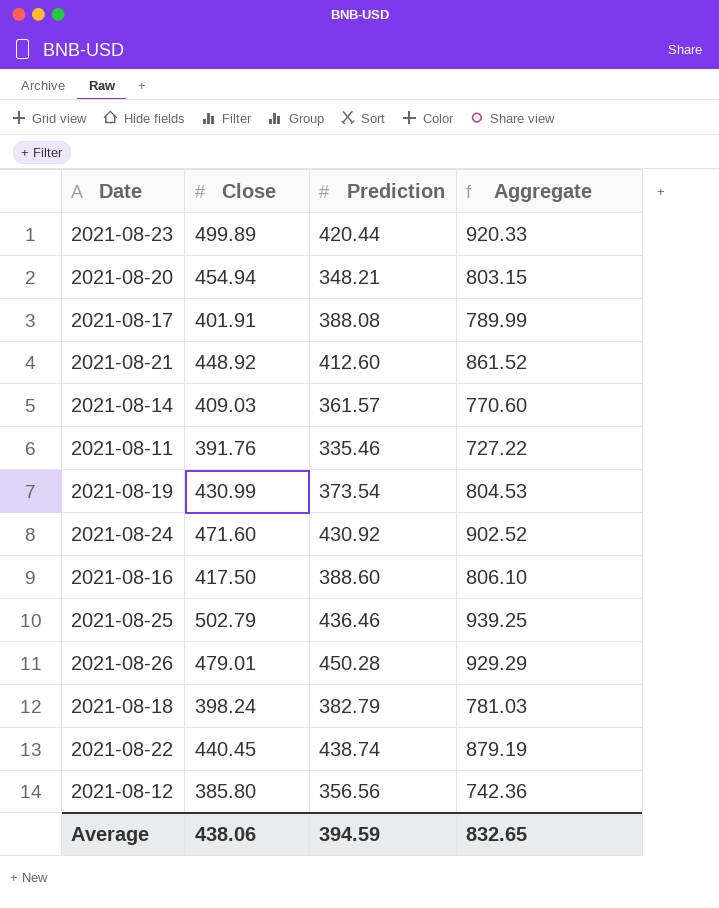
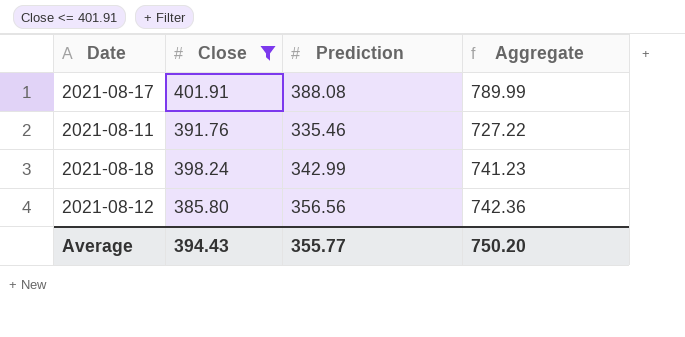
filter: none -> Close <= 401.91
2021-08-18 | Prediction: 382.79 -> 342.99
2021-08-18 | Aggregate: 781.03 -> 741.23
Average | Close: 438.06 -> 394.43
Average | Prediction: 394.59 -> 355.77
Average | Aggregate: 832.65 -> 750.20

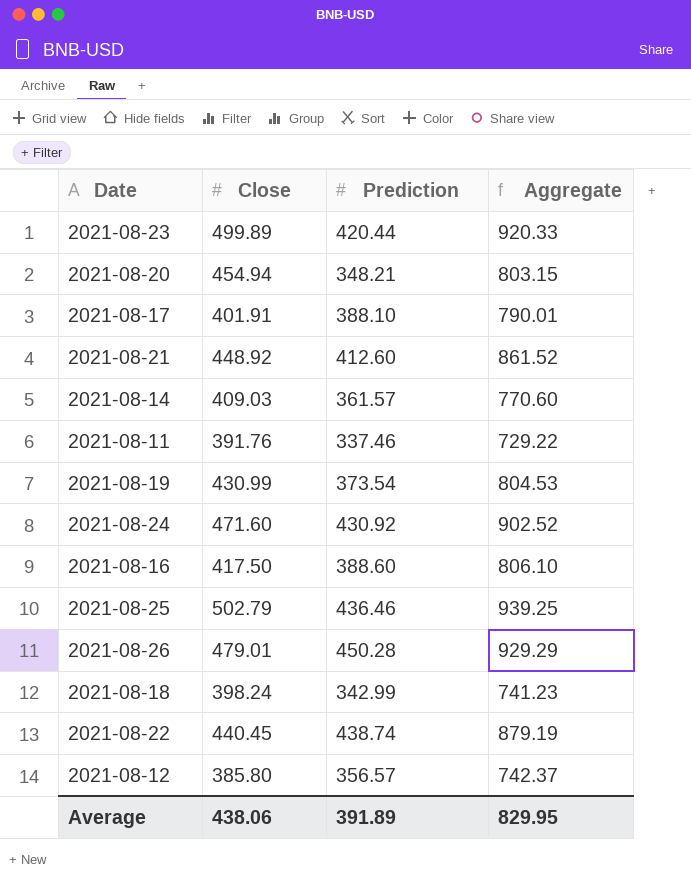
filter: Close <= 401.91 -> none
2021-08-17 | Prediction: 388.08 -> 388.10
2021-08-17 | Aggregate: 789.99 -> 790.01
2021-08-11 | Prediction: 335.46 -> 337.46
2021-08-11 | Aggregate: 727.22 -> 729.22
2021-08-12 | Prediction: 356.56 -> 356.57
2021-08-12 | Aggregate: 742.36 -> 742.37
Average | Close: 394.43 -> 438.06
Average | Prediction: 355.77 -> 391.89
Average | Aggregate: 750.20 -> 829.95

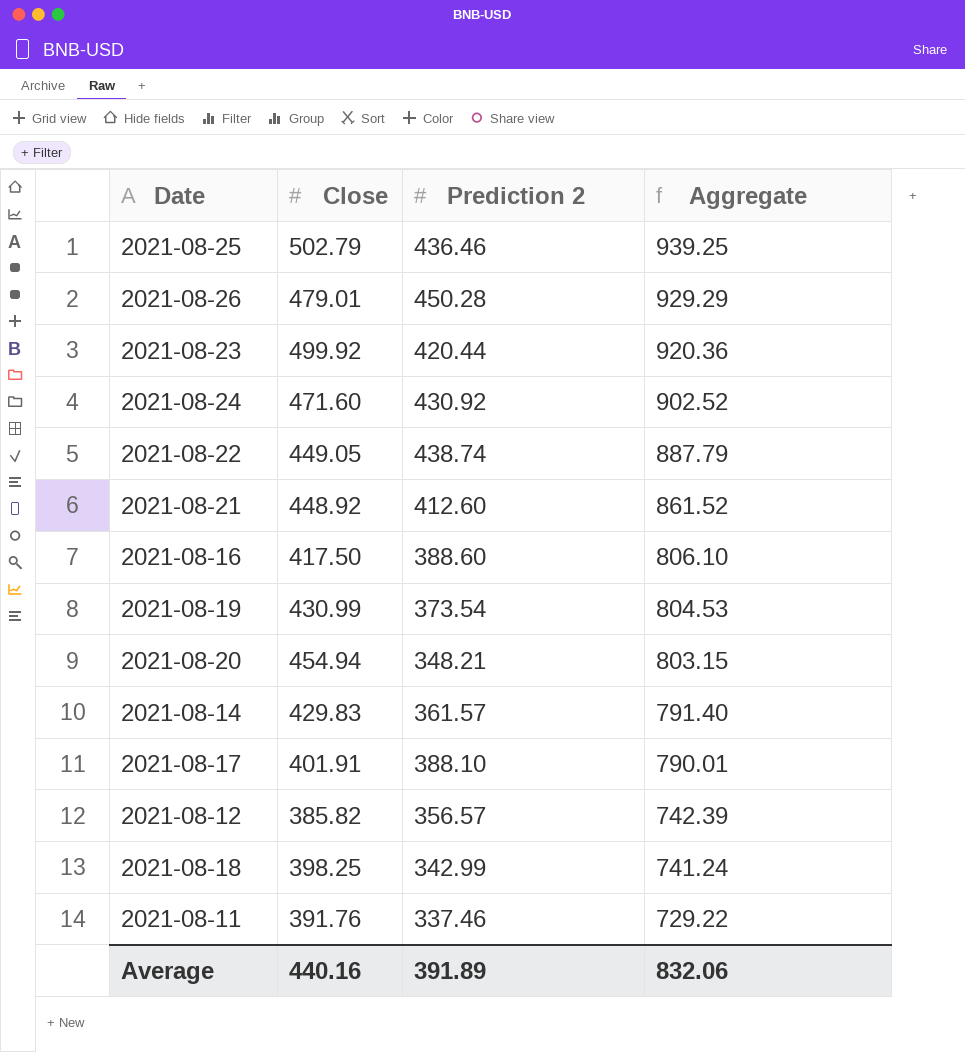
row order: none -> Aggregate descending
column name: Prediction -> Prediction 2
2021-08-23 | Close: 499.89 -> 499.92
2021-08-23 | Aggregate: 920.33 -> 920.36
2021-08-22 | Close: 440.45 -> 449.05
2021-08-22 | Aggregate: 879.19 -> 887.79
2021-08-14 | Close: 409.03 -> 429.83
2021-08-14 | Aggregate: 770.60 -> 791.40
2021-08-12 | Close: 385.80 -> 385.82
2021-08-12 | Aggregate: 742.37 -> 742.39
2021-08-18 | Close: 398.24 -> 398.25
2021-08-18 | Aggregate: 741.23 -> 741.24
Average | Close: 438.06 -> 440.16
Average | Aggregate: 829.95 -> 832.06

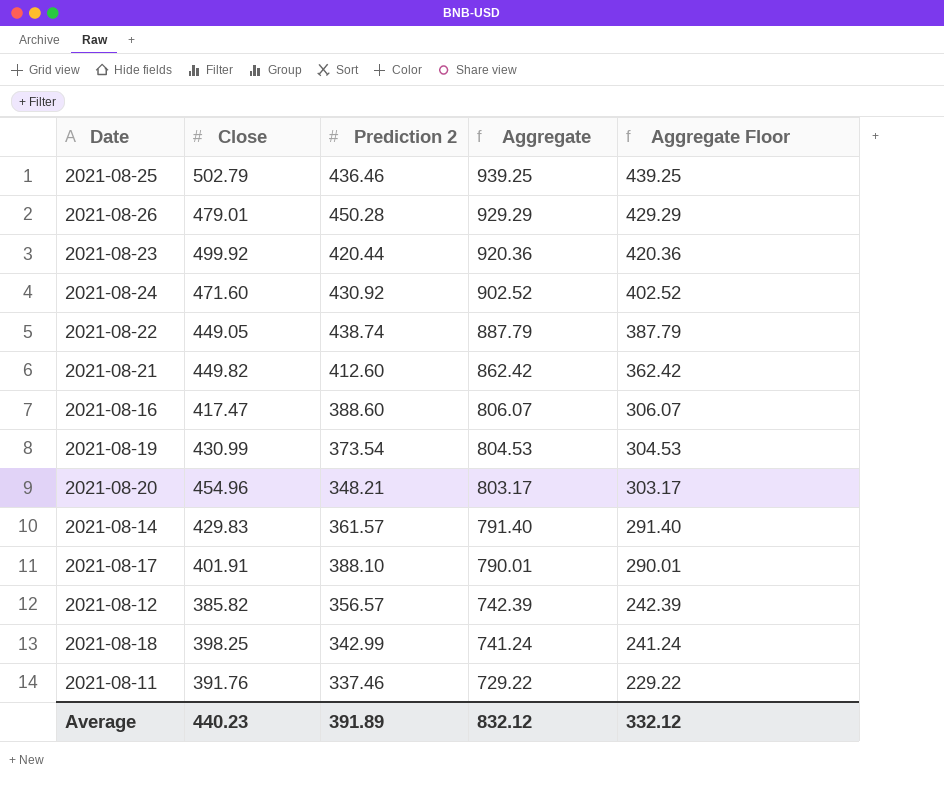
column Aggregate Floor | formula: none -> [Aggregate] - 500
2021-08-21 | Close: 448.92 -> 449.82
2021-08-21 | Aggregate: 861.52 -> 862.42
2021-08-16 | Close: 417.50 -> 417.47
2021-08-16 | Aggregate: 806.10 -> 806.07
2021-08-20 | Close: 454.94 -> 454.96
2021-08-20 | Aggregate: 803.15 -> 803.17
Average | Close: 440.16 -> 440.23
Average | Aggregate: 832.06 -> 832.12

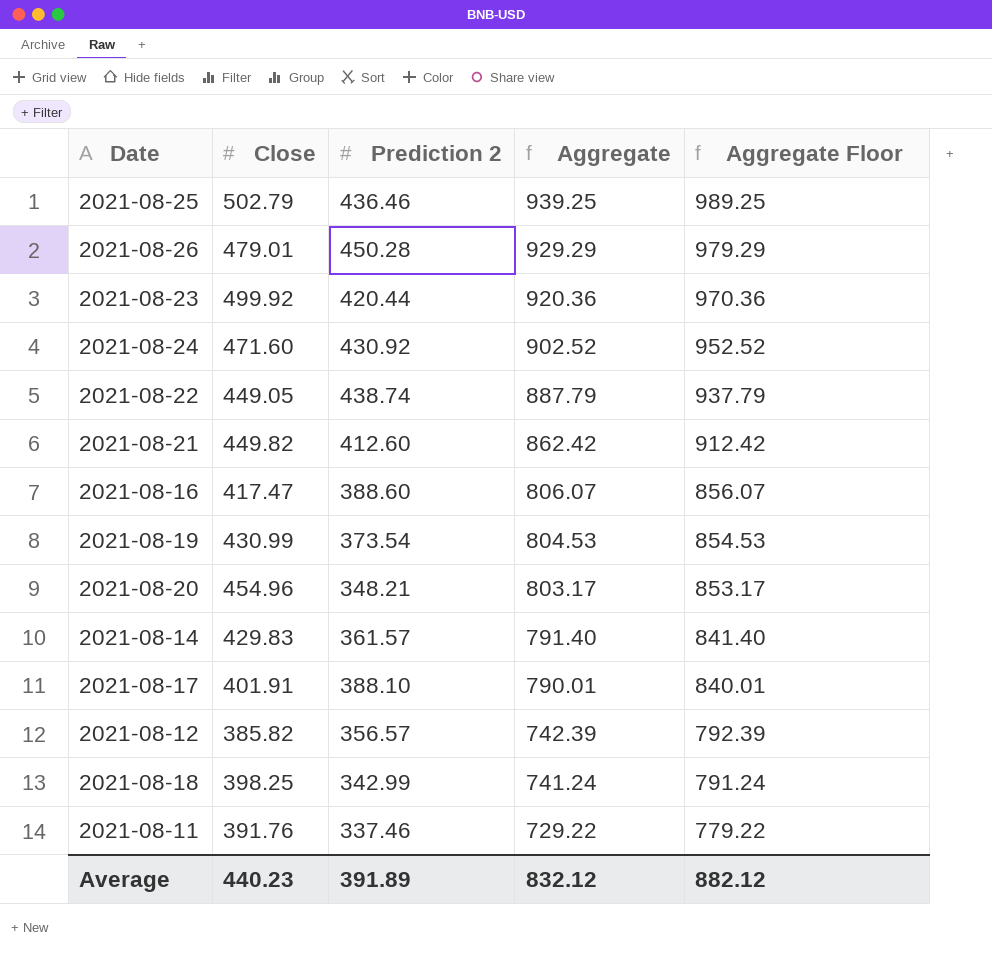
column Aggregate Floor | formula: [Aggregate] - 500 -> [Aggregate] + 50
Average | Aggregate Floor: 332.12 -> 882.12

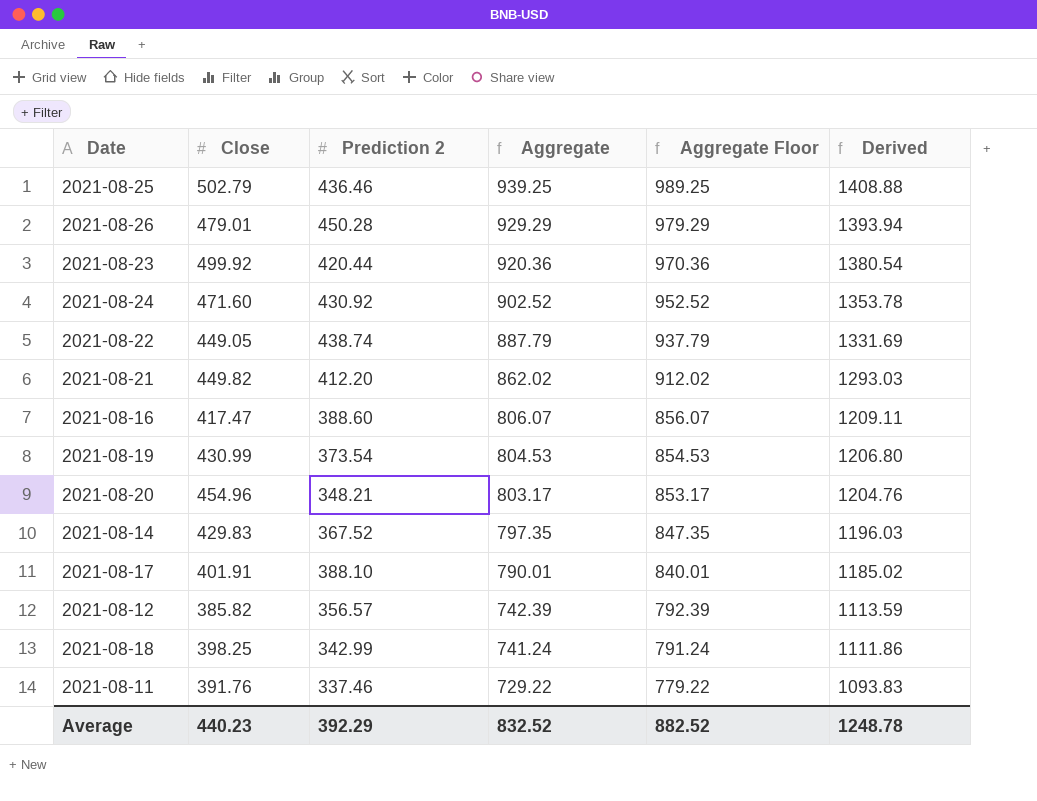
column Derived | formula: none -> [Aggregate] * 1.5
2021-08-21 | Prediction 2: 412.60 -> 412.20
2021-08-21 | Aggregate: 862.42 -> 862.02
2021-08-21 | Aggregate Floor: 912.42 -> 912.02
2021-08-14 | Prediction 2: 361.57 -> 367.52
2021-08-14 | Aggregate: 791.40 -> 797.35
2021-08-14 | Aggregate Floor: 841.40 -> 847.35
Average | Prediction 2: 391.89 -> 392.29
Average | Aggregate: 832.12 -> 832.52
Average | Aggregate Floor: 882.12 -> 882.52

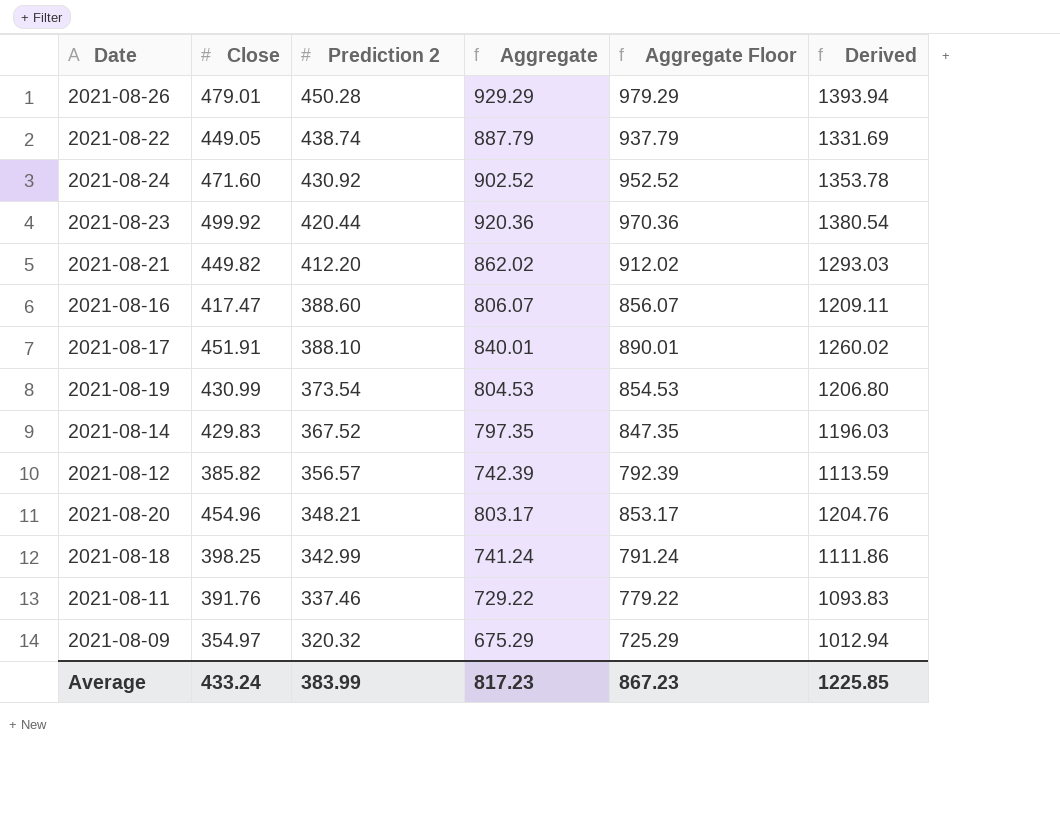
row order: Aggregate descending -> Prediction 2 descending
row 2021-08-25: 502.79 | 436.46 | 939.25 | 989.25 | 1408.88 -> none
2021-08-17 | Close: 401.91 -> 451.91
2021-08-17 | Aggregate: 790.01 -> 840.01
2021-08-17 | Aggregate Floor: 840.01 -> 890.01
2021-08-17 | Derived: 1185.02 -> 1260.02
row 2021-08-09: none -> 354.97 | 320.32 | 675.29 | 725.29 | 1012.94
Average | Close: 440.23 -> 433.24
Average | Prediction 2: 392.29 -> 383.99
Average | Aggregate: 832.52 -> 817.23
Average | Aggregate Floor: 882.52 -> 867.23
Average | Derived: 1248.78 -> 1225.85

